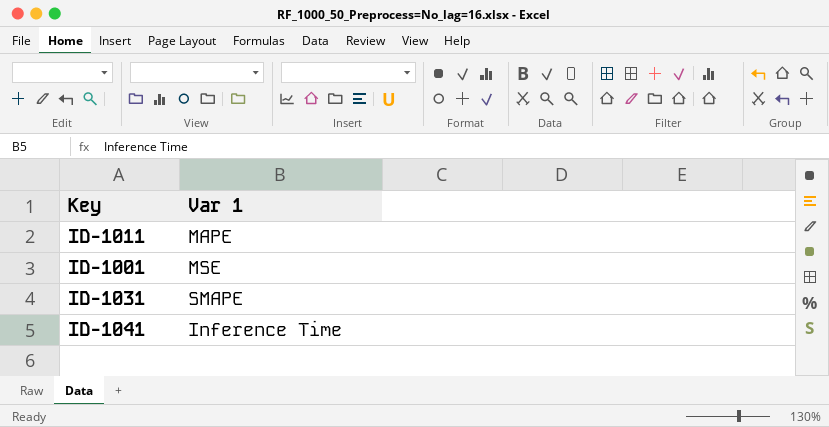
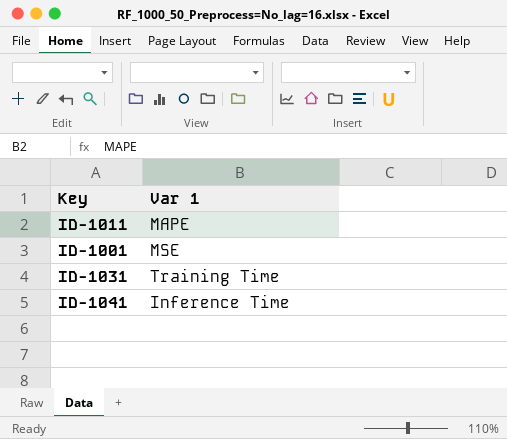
ID-1031 | Var 1: SMAPE -> Training Time

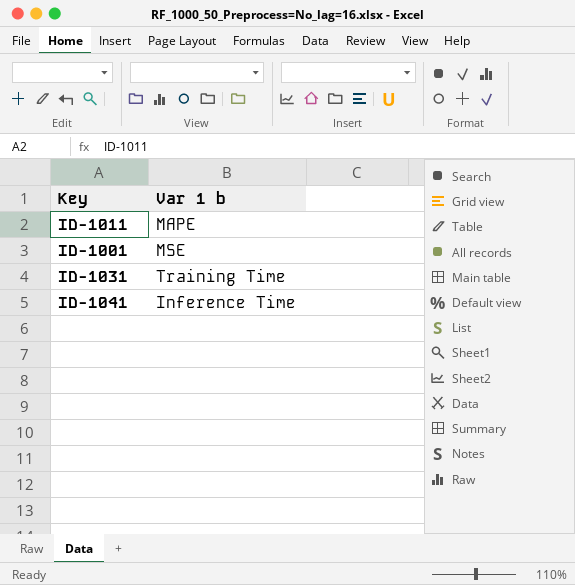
column name: Var 1 -> Var 1 b

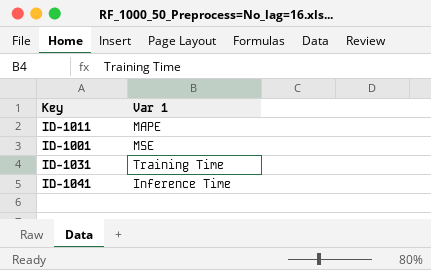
column name: Var 1 b -> Var 1

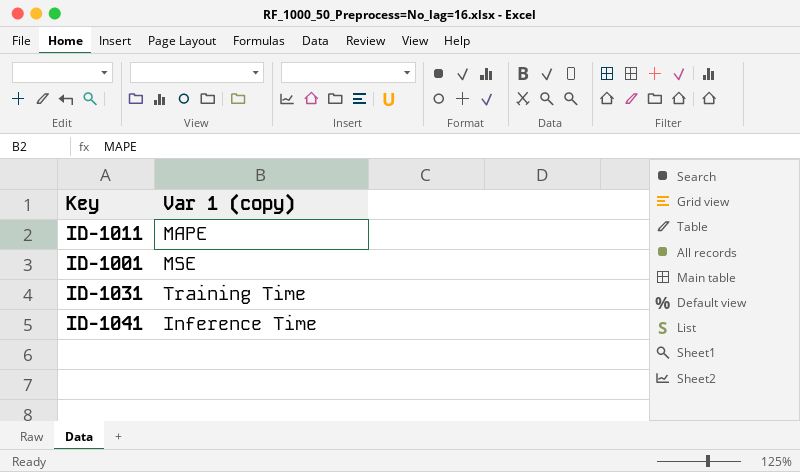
column name: Var 1 -> Var 1 (copy)

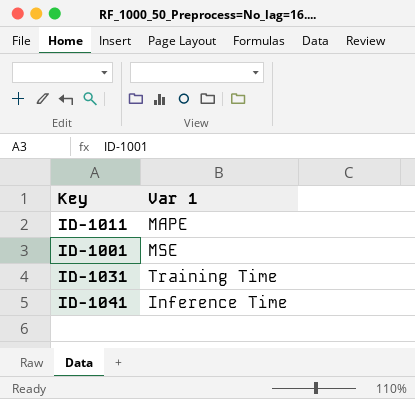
column name: Var 1 (copy) -> Var 1

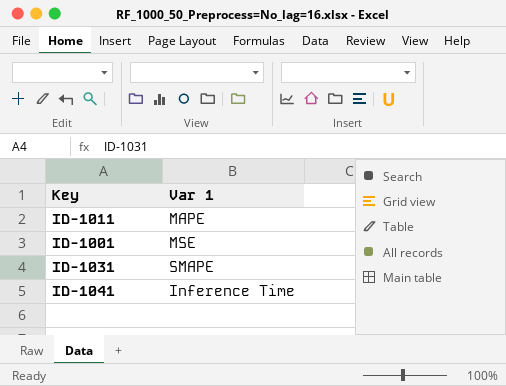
ID-1031 | Var 1: Training Time -> SMAPE

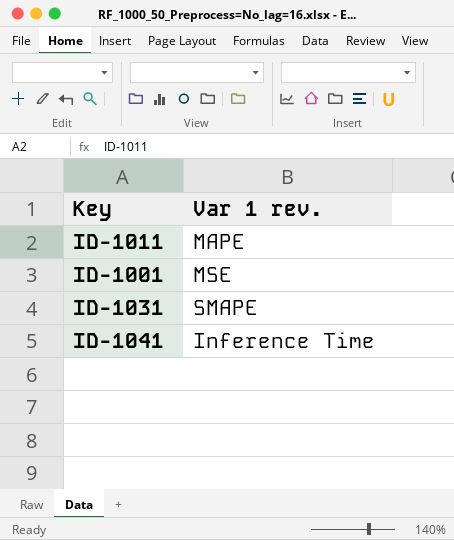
column name: Var 1 -> Var 1 rev.

